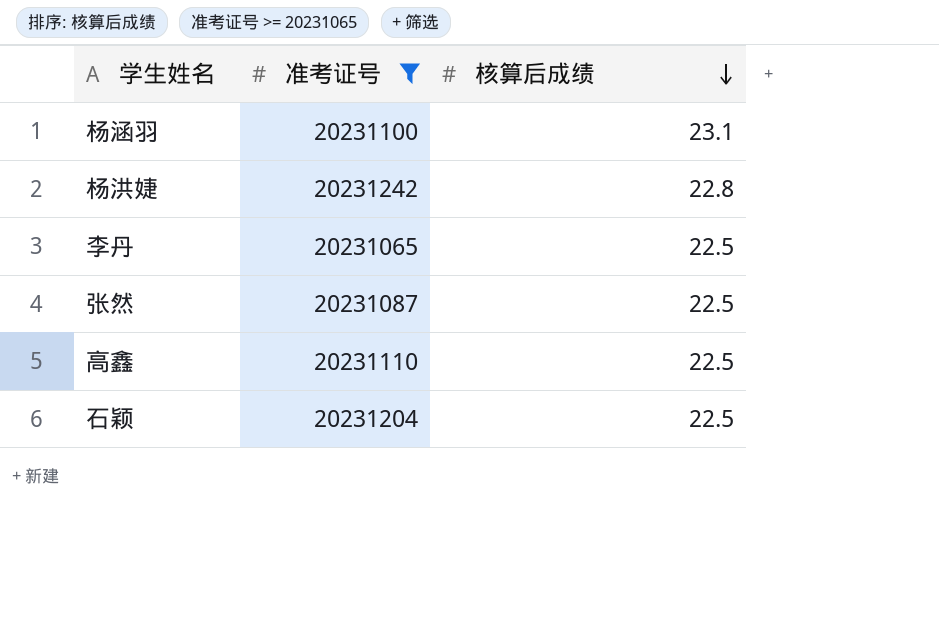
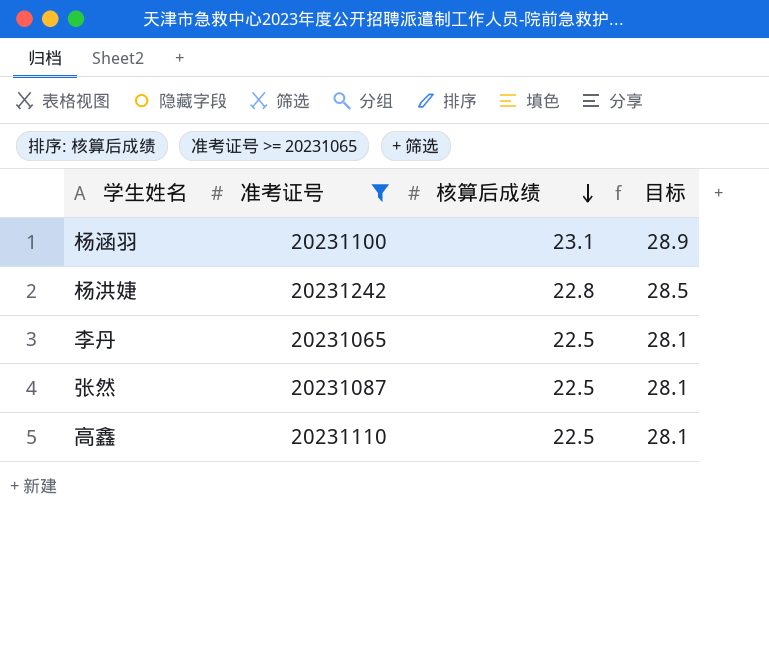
column 目标 | formula: none -> [核算后成绩] * 1.25
row 石颖: 20231204 | 22.5 -> none

